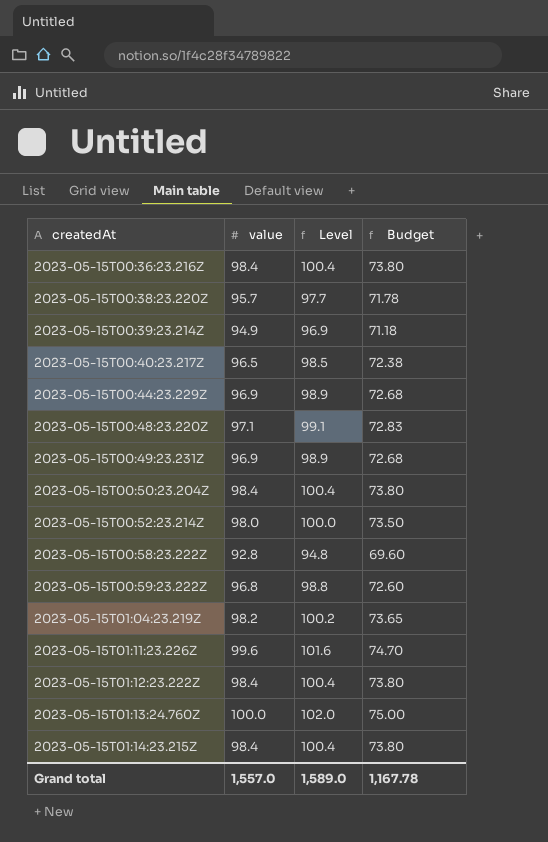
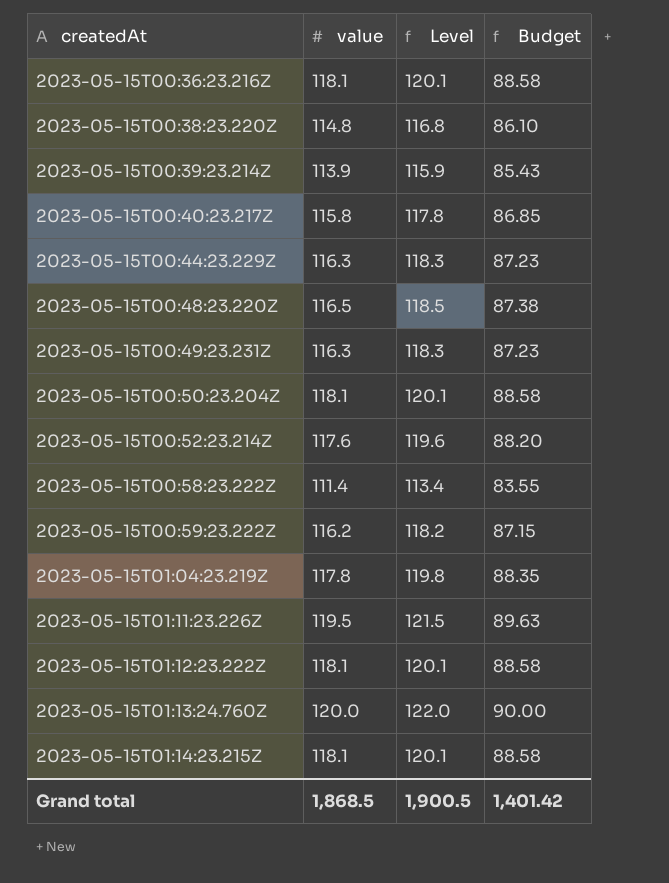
2023-05-15T00:36:23.216Z | value: 98.4 -> 118.1
2023-05-15T00:36:23.216Z | Level: 100.4 -> 120.1
2023-05-15T00:36:23.216Z | Budget: 73.80 -> 88.58
2023-05-15T00:38:23.220Z | value: 95.7 -> 114.8
2023-05-15T00:38:23.220Z | Level: 97.7 -> 116.8
2023-05-15T00:38:23.220Z | Budget: 71.78 -> 86.10
2023-05-15T00:39:23.214Z | value: 94.9 -> 113.9
2023-05-15T00:39:23.214Z | Level: 96.9 -> 115.9
2023-05-15T00:39:23.214Z | Budget: 71.18 -> 85.43
2023-05-15T00:40:23.217Z | value: 96.5 -> 115.8
2023-05-15T00:40:23.217Z | Level: 98.5 -> 117.8
2023-05-15T00:40:23.217Z | Budget: 72.38 -> 86.85
2023-05-15T00:44:23.229Z | value: 96.9 -> 116.3
2023-05-15T00:44:23.229Z | Level: 98.9 -> 118.3
2023-05-15T00:44:23.229Z | Budget: 72.68 -> 87.23
2023-05-15T00:48:23.220Z | value: 97.1 -> 116.5
2023-05-15T00:48:23.220Z | Level: 99.1 -> 118.5
2023-05-15T00:48:23.220Z | Budget: 72.83 -> 87.38
2023-05-15T00:49:23.231Z | value: 96.9 -> 116.3
2023-05-15T00:49:23.231Z | Level: 98.9 -> 118.3
2023-05-15T00:49:23.231Z | Budget: 72.68 -> 87.23
2023-05-15T00:50:23.204Z | value: 98.4 -> 118.1
2023-05-15T00:50:23.204Z | Level: 100.4 -> 120.1
2023-05-15T00:50:23.204Z | Budget: 73.80 -> 88.58
2023-05-15T00:52:23.214Z | value: 98.0 -> 117.6
2023-05-15T00:52:23.214Z | Level: 100.0 -> 119.6
2023-05-15T00:52:23.214Z | Budget: 73.50 -> 88.20
2023-05-15T00:58:23.222Z | value: 92.8 -> 111.4
2023-05-15T00:58:23.222Z | Level: 94.8 -> 113.4
2023-05-15T00:58:23.222Z | Budget: 69.60 -> 83.55
2023-05-15T00:59:23.222Z | value: 96.8 -> 116.2
2023-05-15T00:59:23.222Z | Level: 98.8 -> 118.2
2023-05-15T00:59:23.222Z | Budget: 72.60 -> 87.15
2023-05-15T01:04:23.219Z | value: 98.2 -> 117.8
2023-05-15T01:04:23.219Z | Level: 100.2 -> 119.8
2023-05-15T01:04:23.219Z | Budget: 73.65 -> 88.35
2023-05-15T01:11:23.226Z | value: 99.6 -> 119.5
2023-05-15T01:11:23.226Z | Level: 101.6 -> 121.5
2023-05-15T01:11:23.226Z | Budget: 74.70 -> 89.63
2023-05-15T01:12:23.222Z | value: 98.4 -> 118.1
2023-05-15T01:12:23.222Z | Level: 100.4 -> 120.1
2023-05-15T01:12:23.222Z | Budget: 73.80 -> 88.58
2023-05-15T01:13:24.760Z | value: 100.0 -> 120.0
2023-05-15T01:13:24.760Z | Level: 102.0 -> 122.0
2023-05-15T01:13:24.760Z | Budget: 75.00 -> 90.00
2023-05-15T01:14:23.215Z | value: 98.4 -> 118.1
2023-05-15T01:14:23.215Z | Level: 100.4 -> 120.1
2023-05-15T01:14:23.215Z | Budget: 73.80 -> 88.58
Grand total | value: 1,557.0 -> 1,868.5
Grand total | Level: 1,589.0 -> 1,900.5
Grand total | Budget: 1,167.78 -> 1,401.42

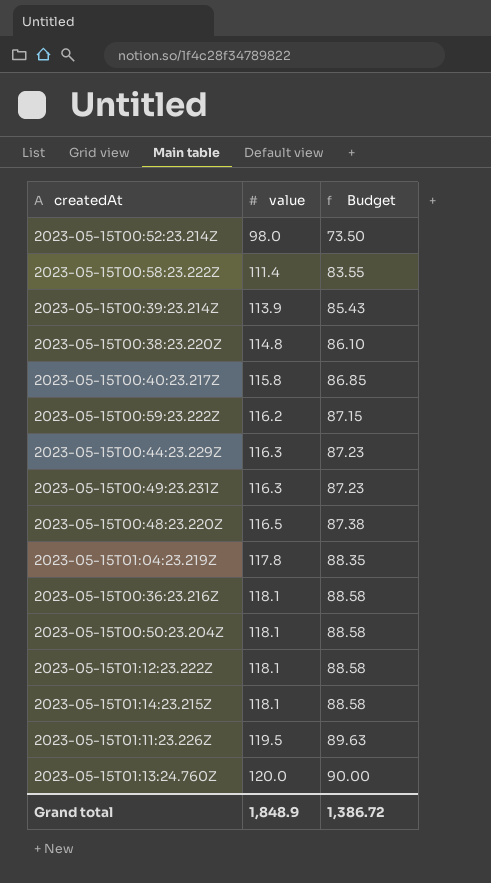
row order: createdAt ascending -> value ascending
column Level | formula: [value] + 2 -> none
2023-05-15T00:52:23.214Z | value: 117.6 -> 98.0
2023-05-15T00:52:23.214Z | Budget: 88.20 -> 73.50
Grand total | value: 1,868.5 -> 1,848.9
Grand total | Budget: 1,401.42 -> 1,386.72

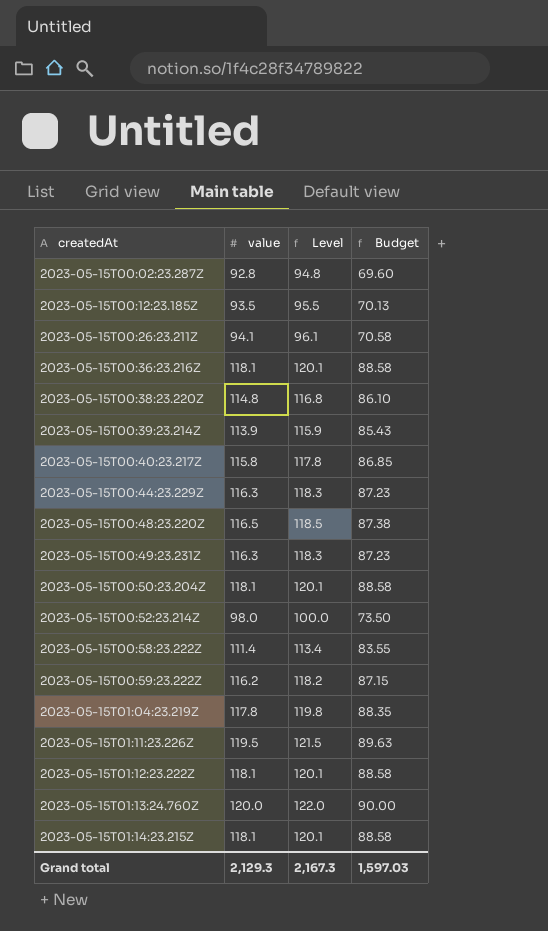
row order: value ascending -> createdAt ascending
column Level | formula: none -> [value] + 2
row 2023-05-15T00:02:23.287Z: none -> 92.8 | 94.8 | 69.60
row 2023-05-15T00:12:23.185Z: none -> 93.5 | 95.5 | 70.13
row 2023-05-15T00:26:23.211Z: none -> 94.1 | 96.1 | 70.58
Grand total | value: 1,848.9 -> 2,129.3
Grand total | Budget: 1,386.72 -> 1,597.03

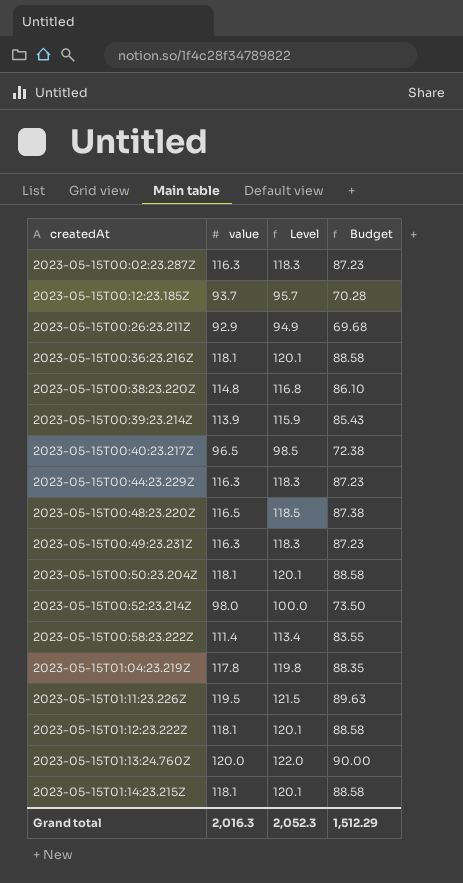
row 2023-05-15T00:59:23.222Z: 116.2 | 118.2 | 87.15 -> none
2023-05-15T00:02:23.287Z | value: 92.8 -> 116.3
2023-05-15T00:02:23.287Z | Level: 94.8 -> 118.3
2023-05-15T00:02:23.287Z | Budget: 69.60 -> 87.23
2023-05-15T00:12:23.185Z | value: 93.5 -> 93.7
2023-05-15T00:12:23.185Z | Level: 95.5 -> 95.7
2023-05-15T00:12:23.185Z | Budget: 70.13 -> 70.28
2023-05-15T00:26:23.211Z | value: 94.1 -> 92.9
2023-05-15T00:26:23.211Z | Level: 96.1 -> 94.9
2023-05-15T00:26:23.211Z | Budget: 70.58 -> 69.68
2023-05-15T00:40:23.217Z | value: 115.8 -> 96.5
2023-05-15T00:40:23.217Z | Level: 117.8 -> 98.5
2023-05-15T00:40:23.217Z | Budget: 86.85 -> 72.38
Grand total | value: 2,129.3 -> 2,016.3
Grand total | Level: 2,167.3 -> 2,052.3
Grand total | Budget: 1,597.03 -> 1,512.29

